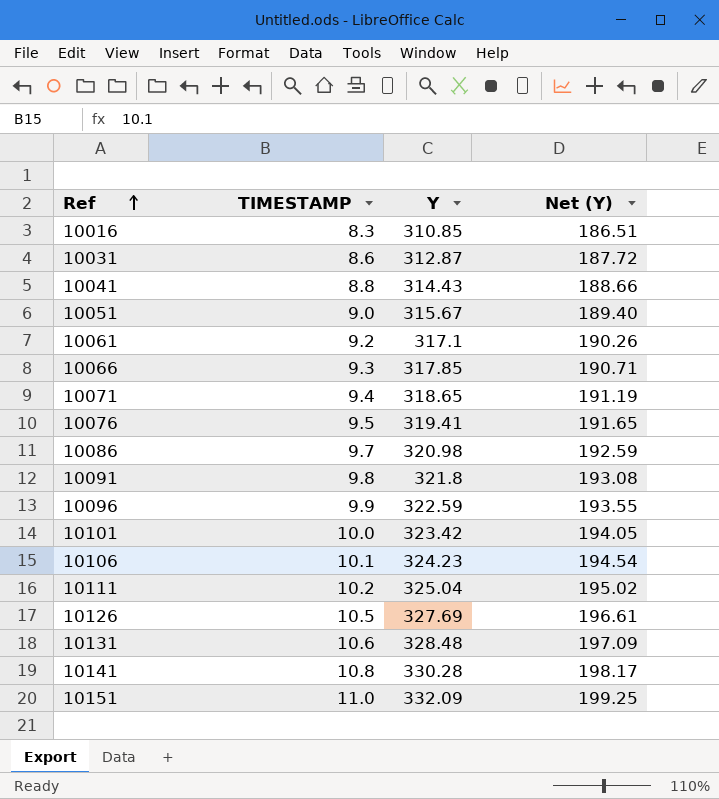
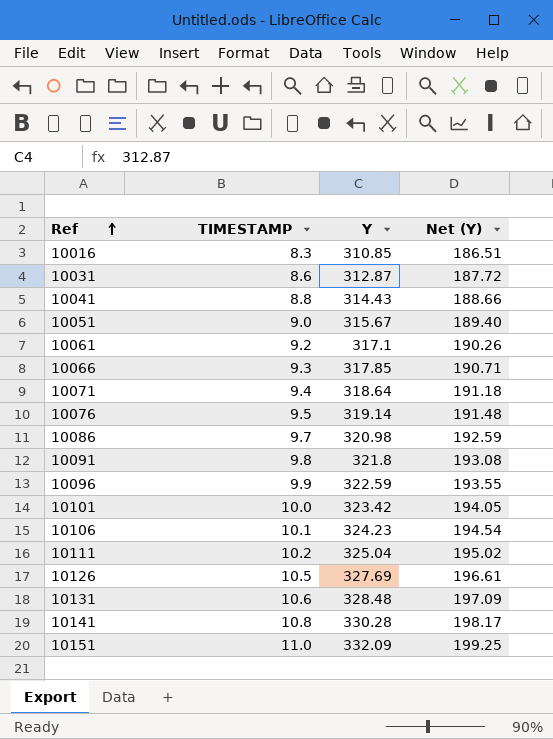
10071 | Y: 318.65 -> 318.64
10071 | Net (Y): 191.19 -> 191.18
10076 | Y: 319.41 -> 319.14
10076 | Net (Y): 191.65 -> 191.48

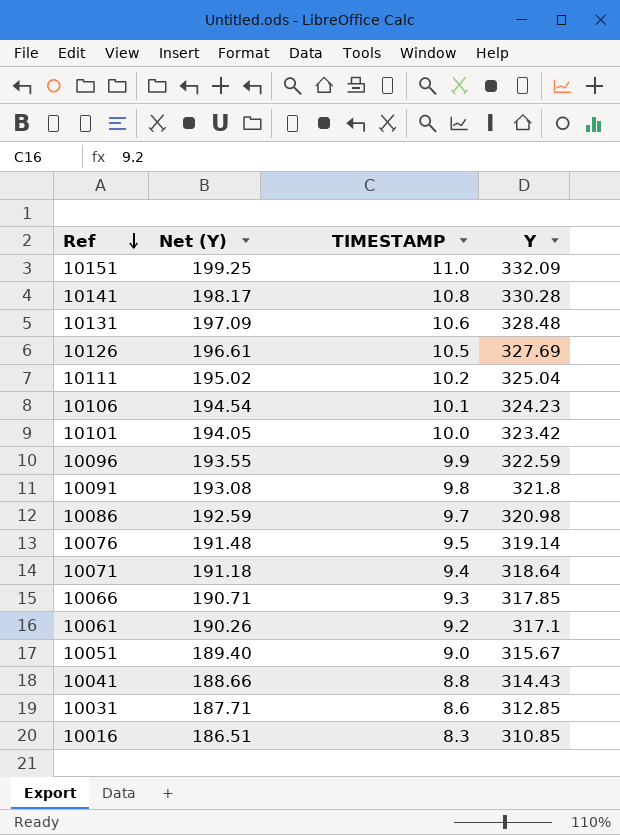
row order: Ref ascending -> Ref descending
column Net (Y) | position: 4 -> 2
10031 | Net (Y): 187.72 -> 187.71
10031 | Y: 312.87 -> 312.85

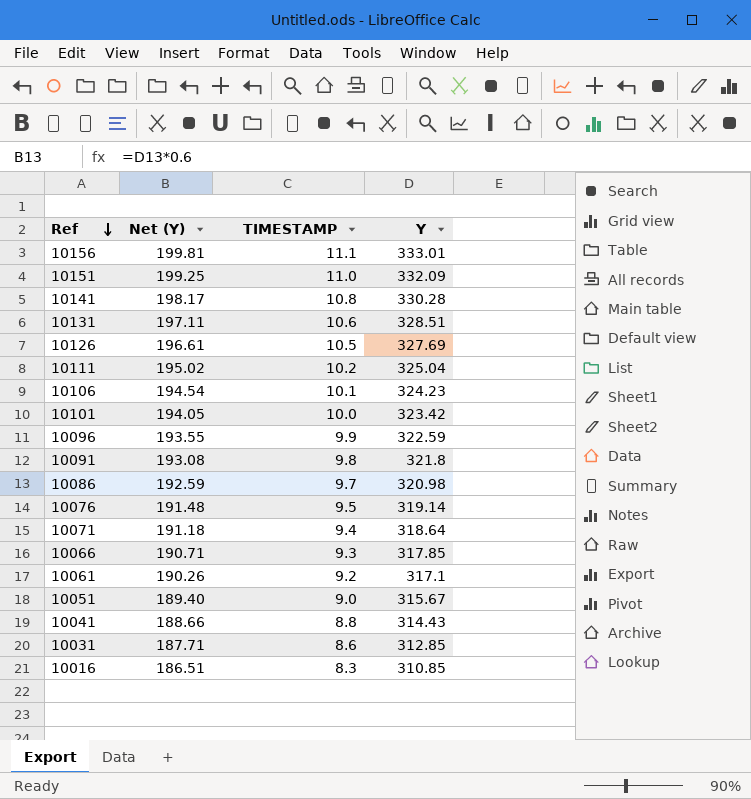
row 10156: none -> 199.81 | 11.1 | 333.01
10131 | Net (Y): 197.09 -> 197.11
10131 | Y: 328.48 -> 328.51

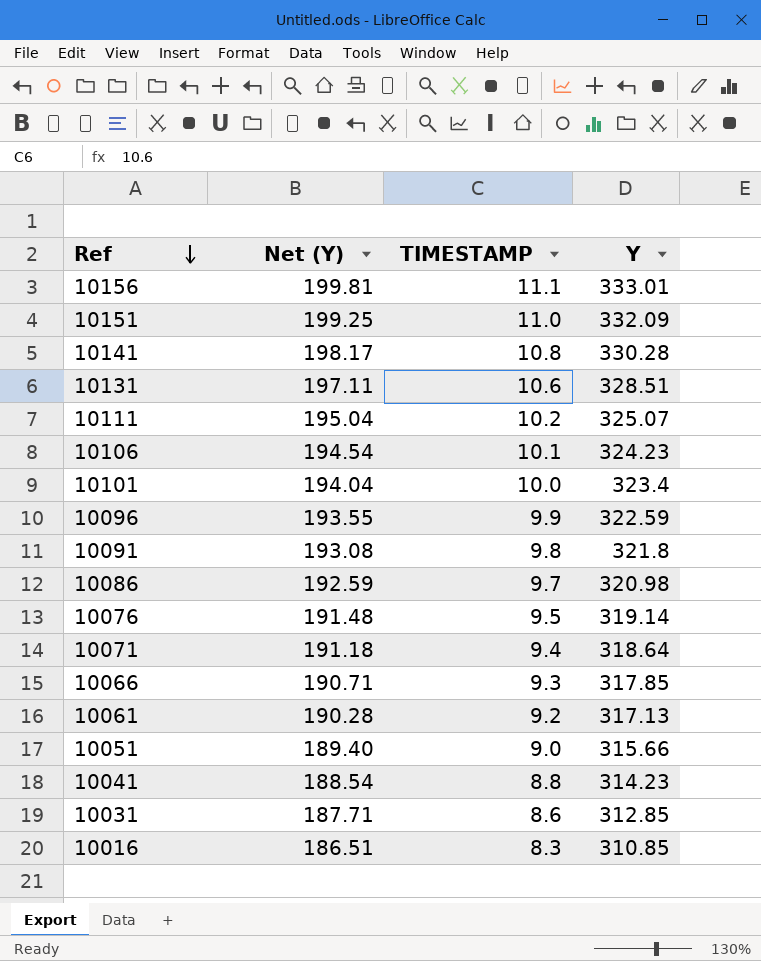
row 10126: 196.61 | 10.5 | 327.69 -> none
10111 | Net (Y): 195.02 -> 195.04
10111 | Y: 325.04 -> 325.07
10101 | Net (Y): 194.05 -> 194.04
10101 | Y: 323.42 -> 323.4
10061 | Net (Y): 190.26 -> 190.28
10061 | Y: 317.1 -> 317.13
10051 | Y: 315.67 -> 315.66
10041 | Net (Y): 188.66 -> 188.54
10041 | Y: 314.43 -> 314.23

